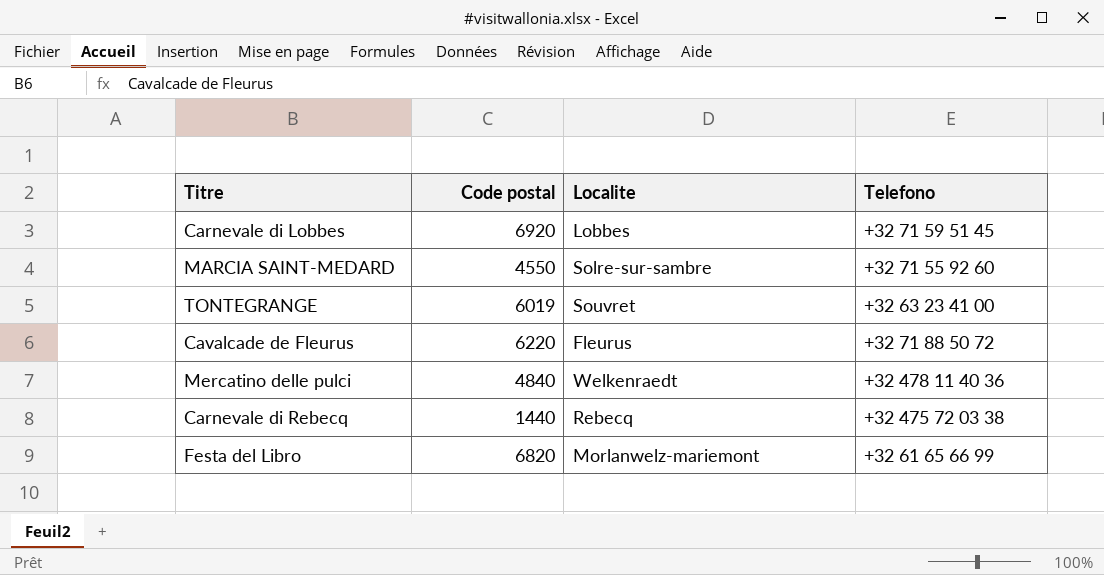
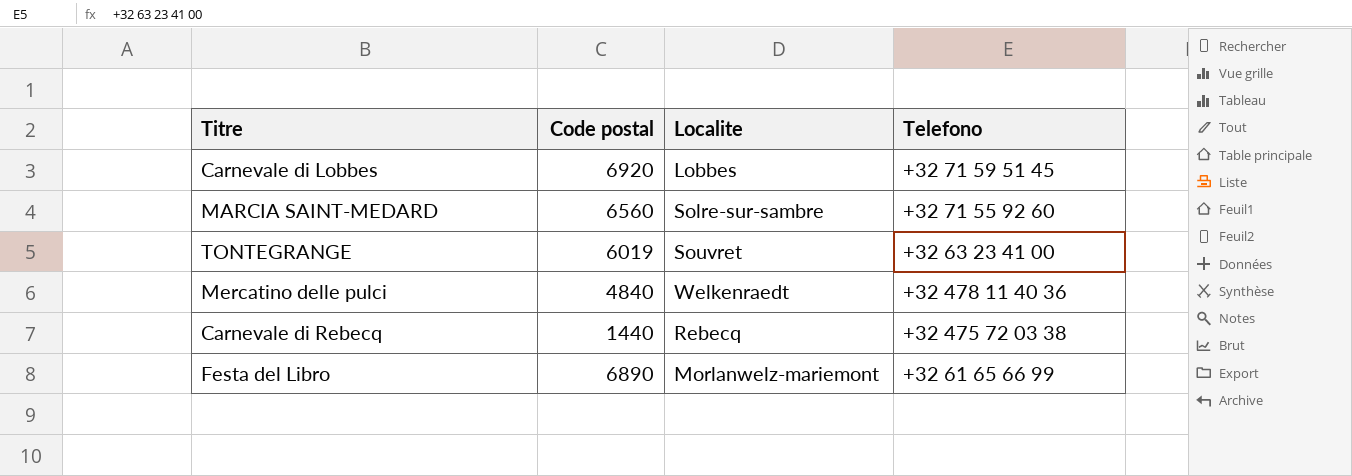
row Cavalcade de Fleurus: 6220 | Fleurus | +32 71 88 50 72 -> none
MARCIA SAINT-MEDARD | Code postal: 4550 -> 6560
Festa del Libro | Code postal: 6820 -> 6890

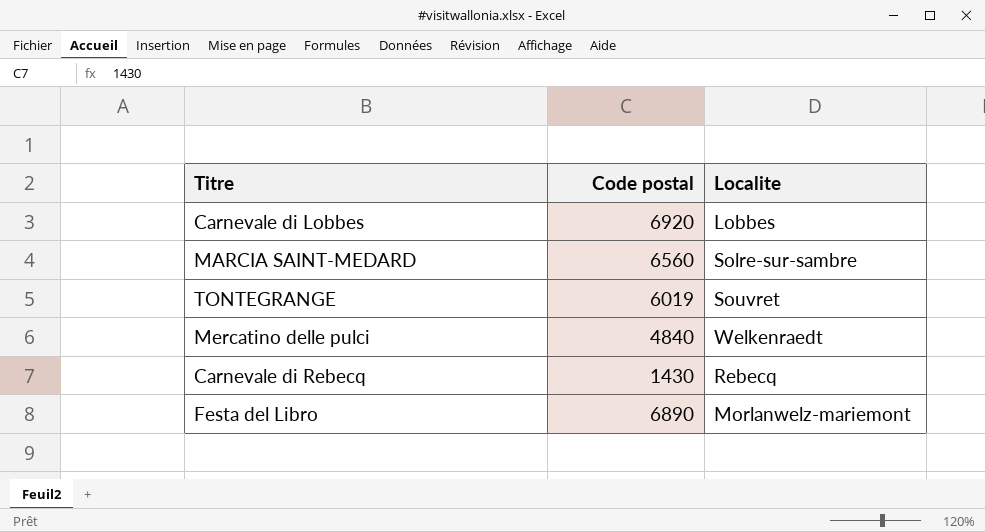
column Telefono | position: 4 -> none
Carnevale di Rebecq | Code postal: 1440 -> 1430

